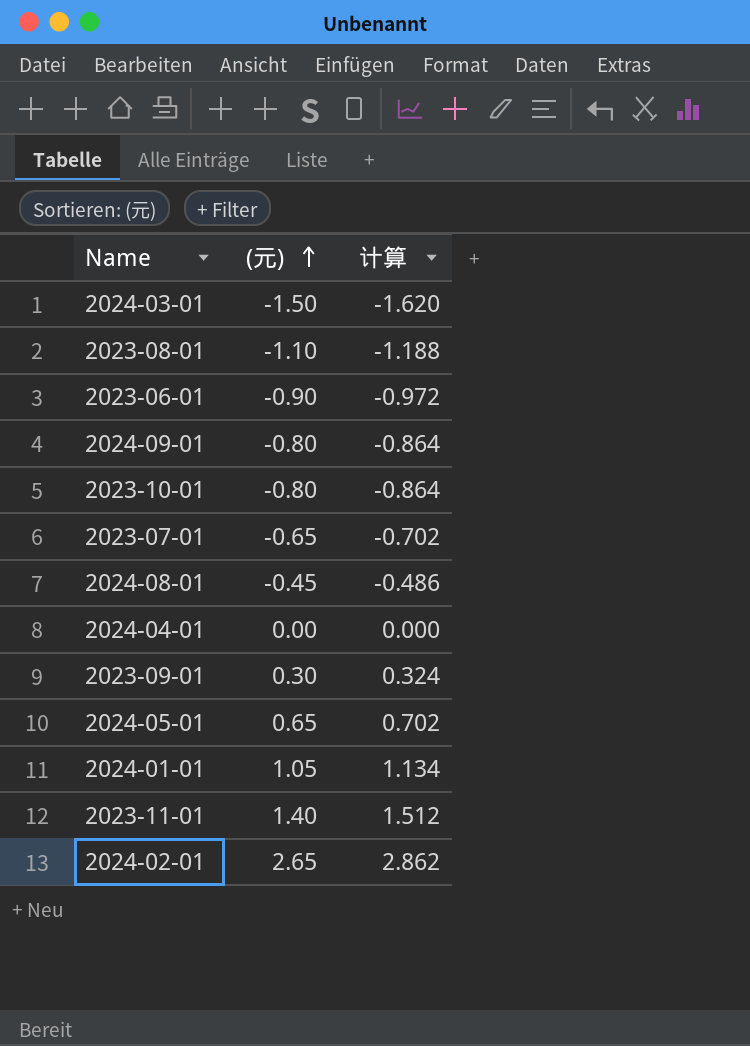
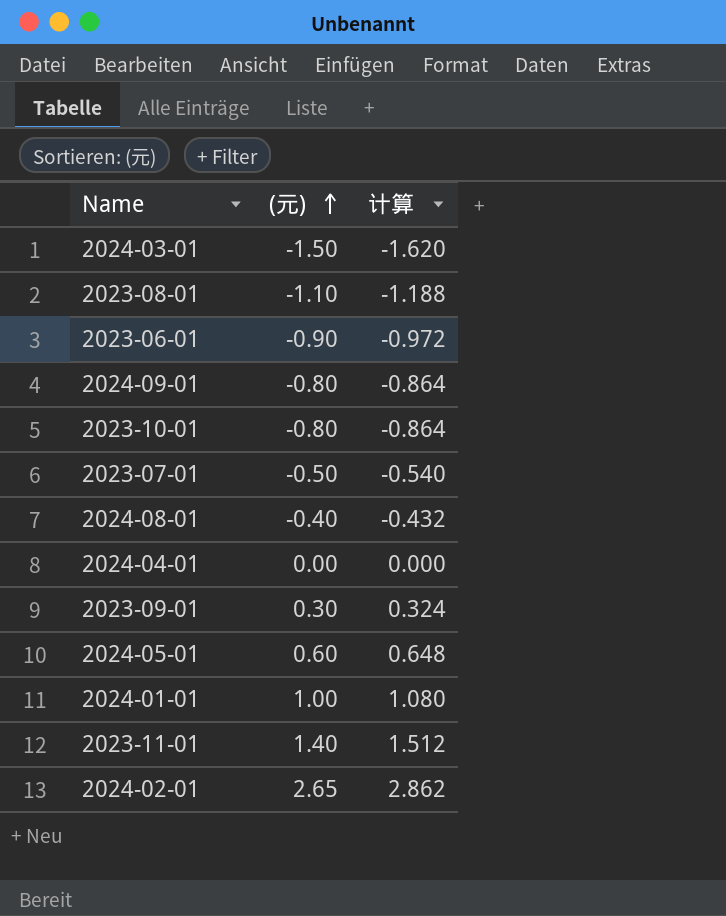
2023-07-01 | (元): -0.65 -> -0.50
2023-07-01 | 计算: -0.702 -> -0.540
2024-08-01 | (元): -0.45 -> -0.40
2024-08-01 | 计算: -0.486 -> -0.432
2024-05-01 | (元): 0.65 -> 0.60
2024-05-01 | 计算: 0.702 -> 0.648
2024-01-01 | (元): 1.05 -> 1.00
2024-01-01 | 计算: 1.134 -> 1.080

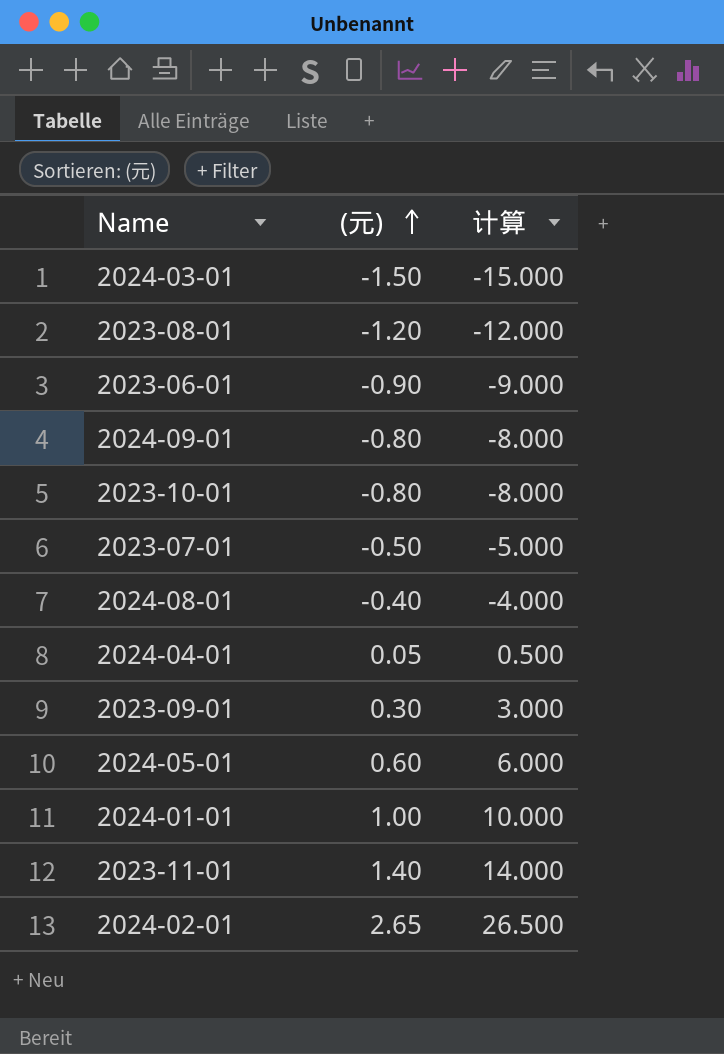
column 计算 | formula: [(元)] * 1.08 -> [(元)] * 10
2023-08-01 | (元): -1.10 -> -1.20
2024-04-01 | (元): 0.00 -> 0.05

